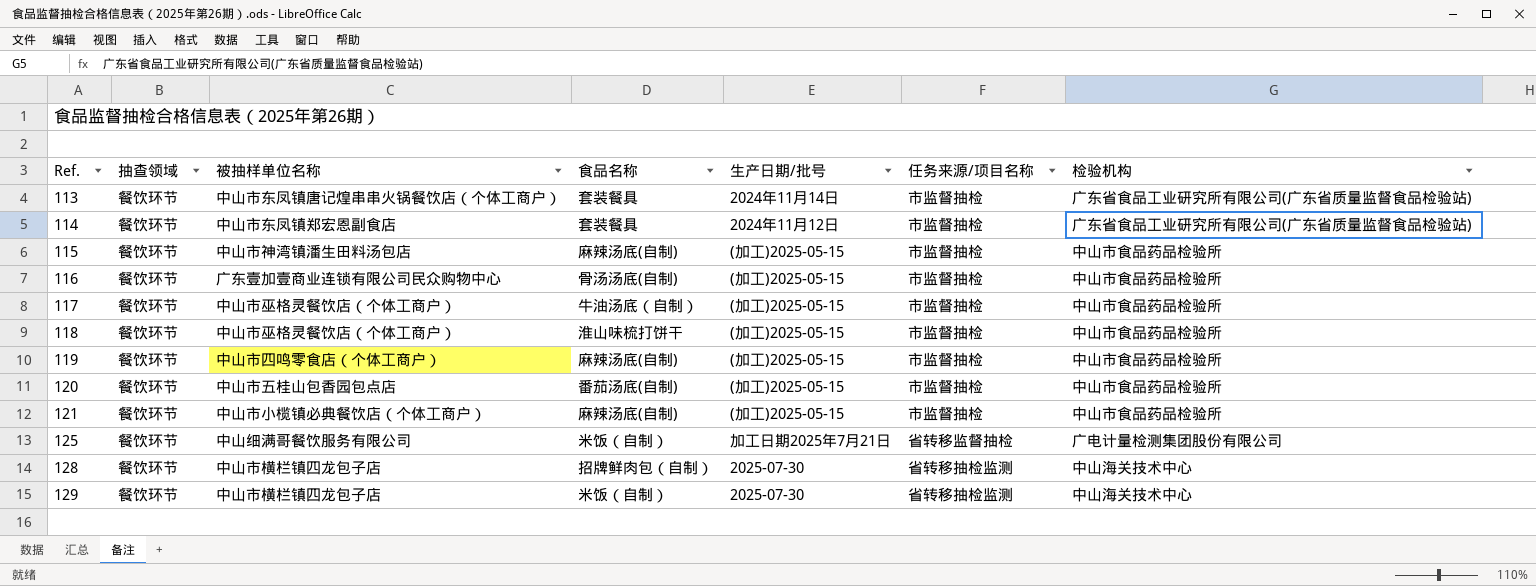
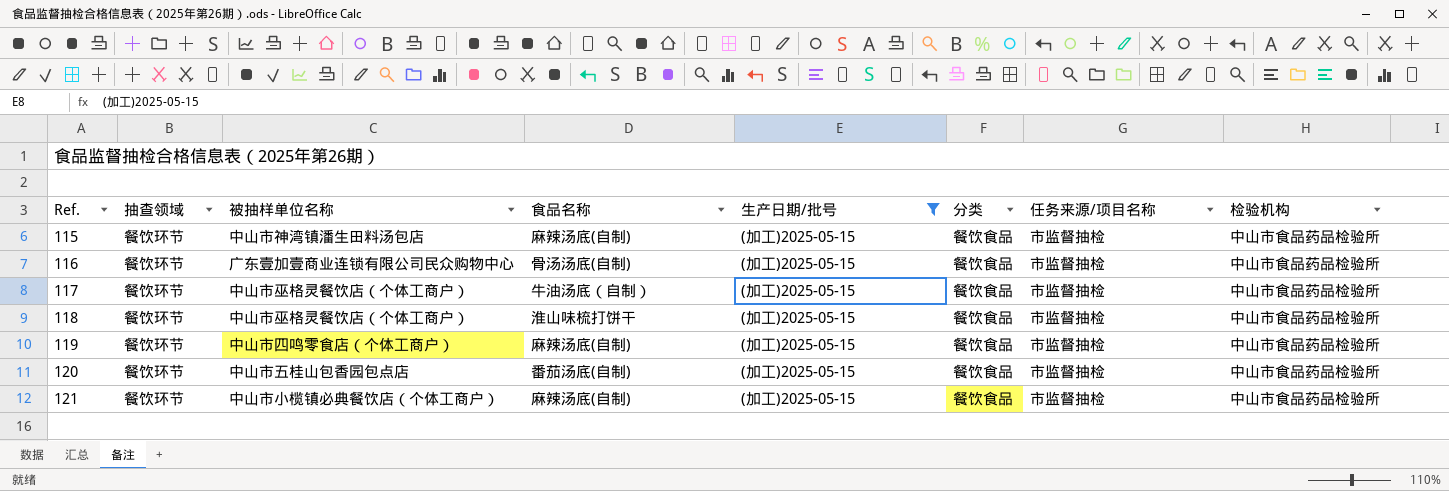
filter: none -> 生产日期/批号 = (加工)2025-05-15
column 分类 | position: none -> 6

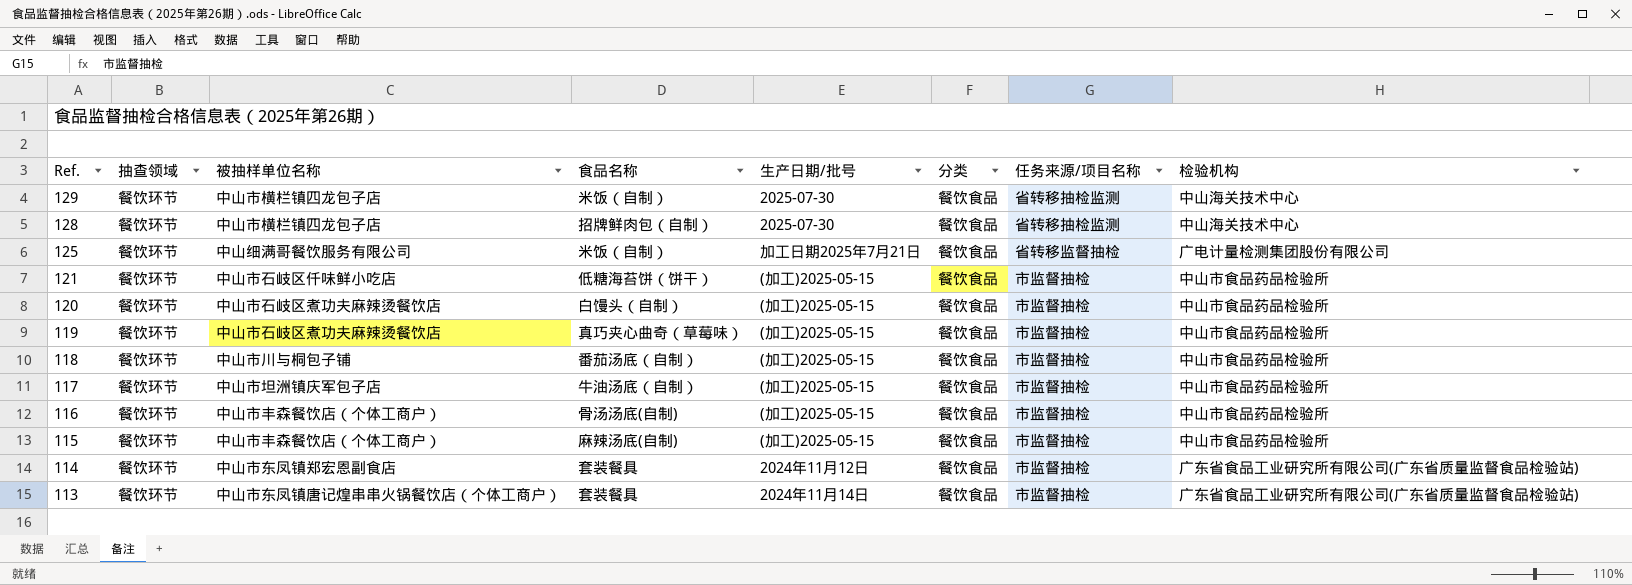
filter: 生产日期/批号 = (加工)2025-05-15 -> none
row order: Ref. ascending -> Ref. descending
121 | 被抽样单位名称: 中山市小榄镇必典餐饮店（个体工商户） -> 中山市石岐区仟味鲜小吃店
121 | 食品名称: 麻辣汤底(自制) -> 低糖海苔饼（饼干）
120 | 被抽样单位名称: 中山市五桂山包香园包点店 -> 中山市石岐区煮功夫麻辣烫餐饮店
120 | 食品名称: 番茄汤底(自制) -> 白馒头（自制）
119 | 被抽样单位名称: 中山市四鸣零食店（个体工商户） -> 中山市石岐区煮功夫麻辣烫餐饮店
119 | 食品名称: 麻辣汤底(自制) -> 真巧夹心曲奇（草莓味）
118 | 被抽样单位名称: 中山市巫格灵餐饮店（个体工商户） -> 中山市川与桐包子铺
118 | 食品名称: 淮山味梳打饼干 -> 番茄汤底（自制）
117 | 被抽样单位名称: 中山市巫格灵餐饮店（个体工商户） -> 中山市坦洲镇庆军包子店
116 | 被抽样单位名称: 广东壹加壹商业连锁有限公司民众购物中心 -> 中山市丰森餐饮店（个体工商户）
115 | 被抽样单位名称: 中山市神湾镇潘生田料汤包店 -> 中山市丰森餐饮店（个体工商户）

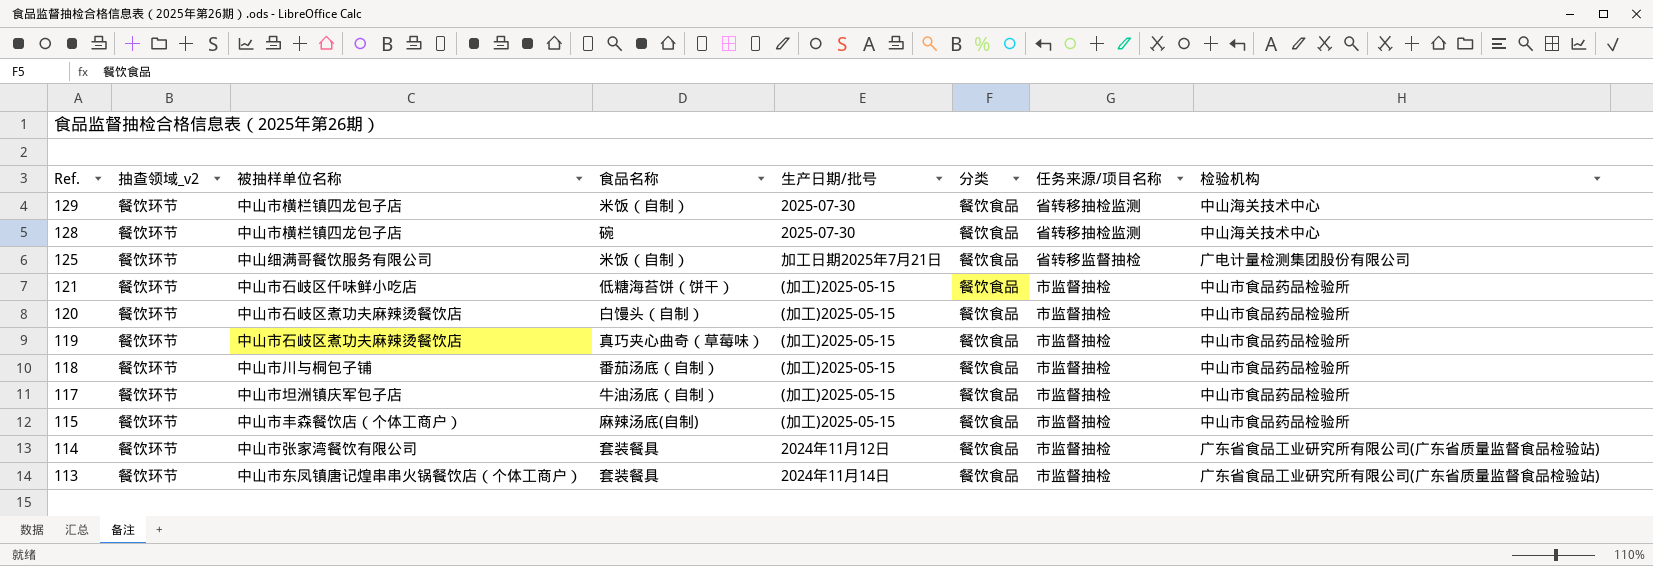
column name: 抽查领域 -> 抽查领域_v2
row 116: 餐饮环节 | 中山市丰森餐饮店（个体工商户） | 骨汤汤底(自制) | (加工)2025-05-15 | 餐饮食品 | 市监督抽检 | 中山市食品药品检验所 -> none
128 | 食品名称: 招牌鲜肉包（自制） -> 碗
114 | 被抽样单位名称: 中山市东凤镇郑宏恩副食店 -> 中山市张家湾餐饮有限公司

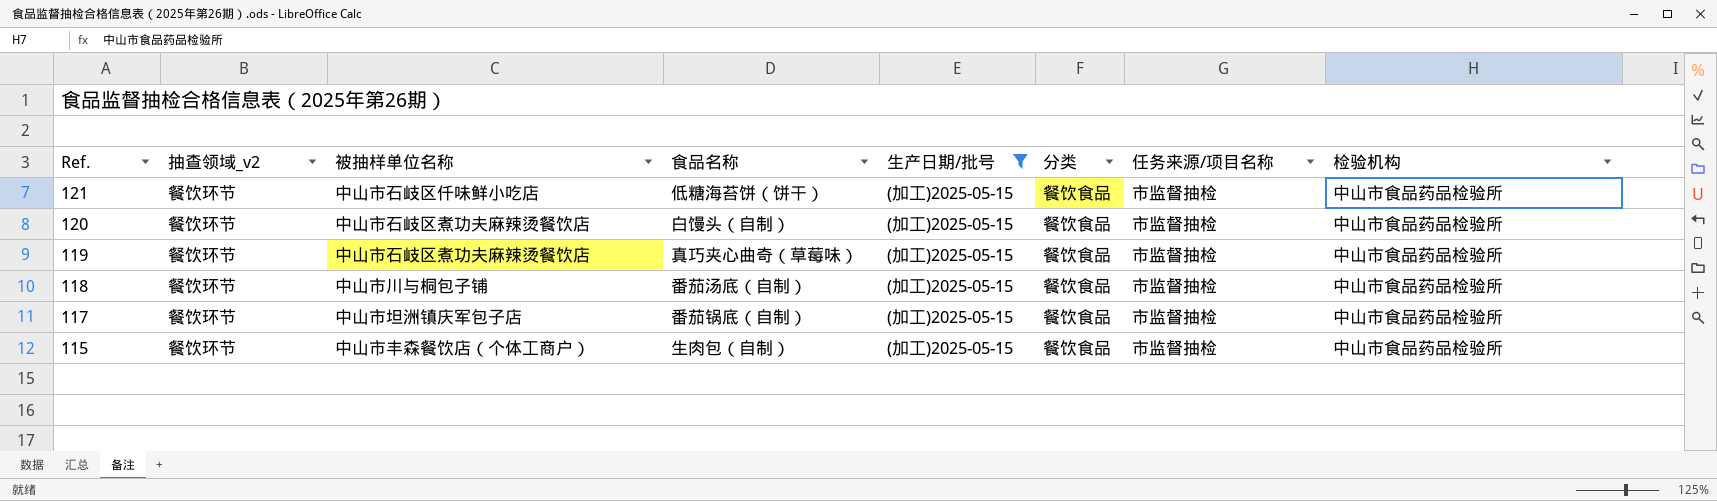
filter: none -> 生产日期/批号 = (加工)2025-05-15
117 | 食品名称: 牛油汤底（自制） -> 番茄锅底（自制）
115 | 食品名称: 麻辣汤底(自制) -> 生肉包（自制）

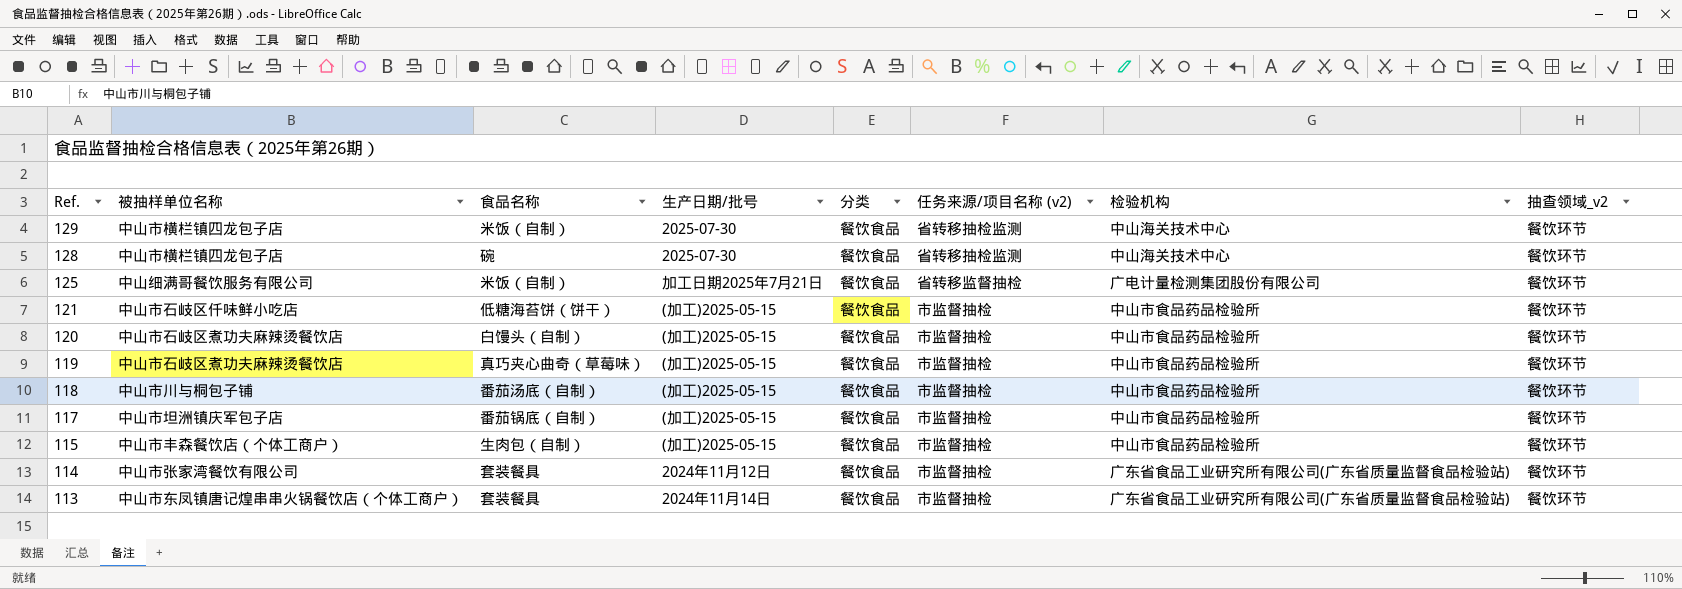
filter: 生产日期/批号 = (加工)2025-05-15 -> none
column name: 任务来源/项目名称 -> 任务来源/项目名称 (v2)
column 抽查领域_v2 | position: 2 -> 8

